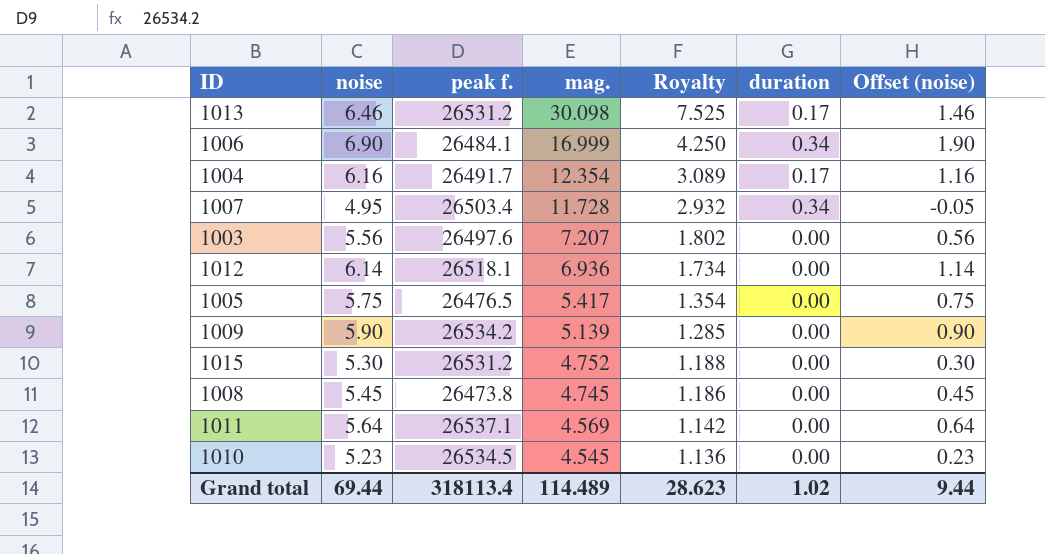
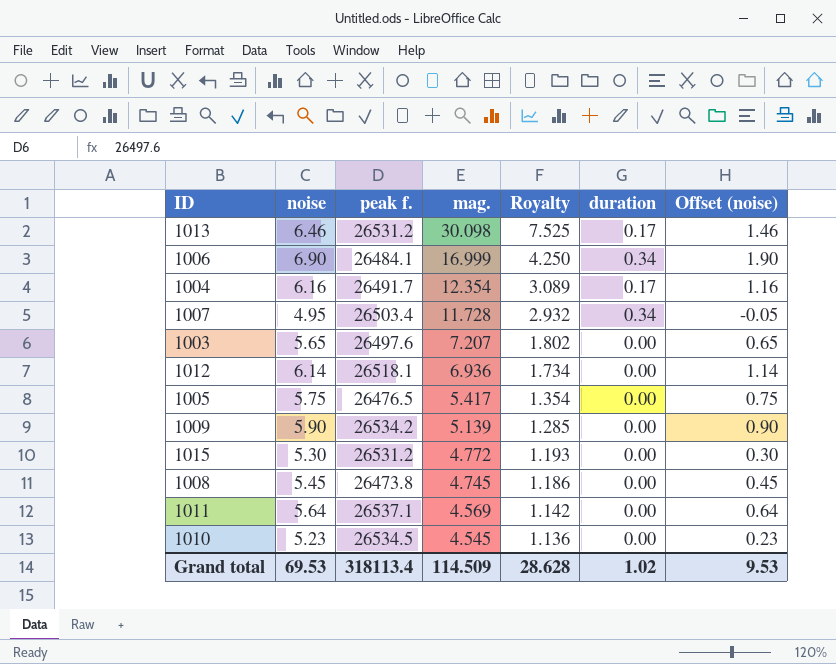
1003 | noise: 5.56 -> 5.65
1003 | Offset (noise): 0.56 -> 0.65
1015 | mag.: 4.752 -> 4.772
1015 | Royalty: 1.188 -> 1.193
Grand total | noise: 69.44 -> 69.53
Grand total | mag.: 114.489 -> 114.509
Grand total | Royalty: 28.623 -> 28.628
Grand total | Offset (noise): 9.44 -> 9.53

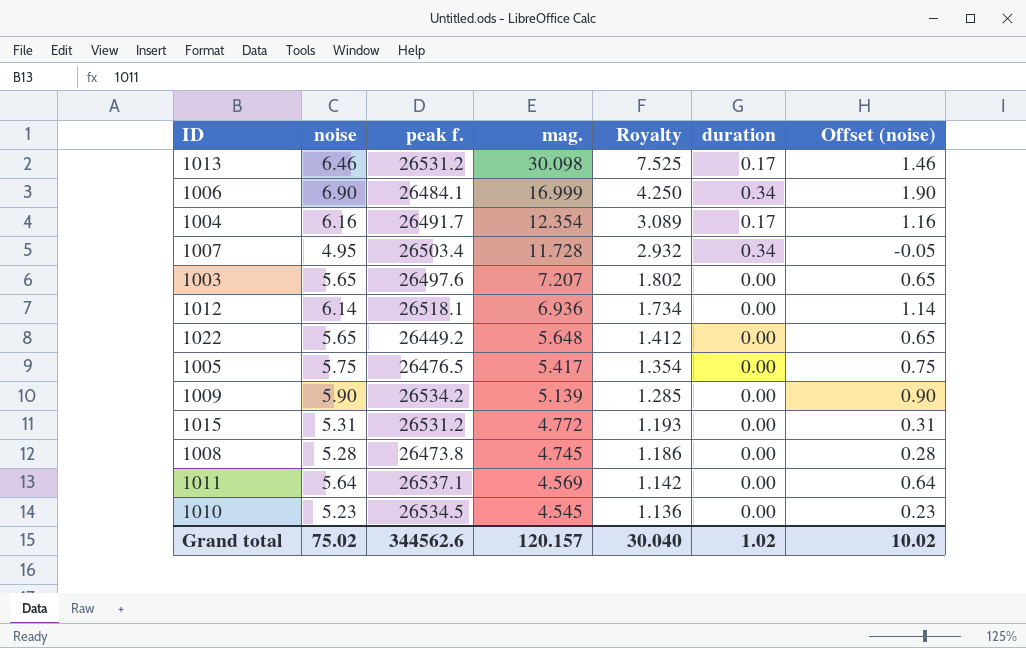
row 1022: none -> 5.65 | 26449.2 | 5.648 | 1.412 | 0.00 | 0.65
1015 | noise: 5.30 -> 5.31
1015 | Offset (noise): 0.30 -> 0.31
1008 | noise: 5.45 -> 5.28
1008 | Offset (noise): 0.45 -> 0.28
Grand total | noise: 69.53 -> 75.02
Grand total | peak f.: 318113.4 -> 344562.6
Grand total | mag.: 114.509 -> 120.157
Grand total | Royalty: 28.628 -> 30.040
Grand total | Offset (noise): 9.53 -> 10.02

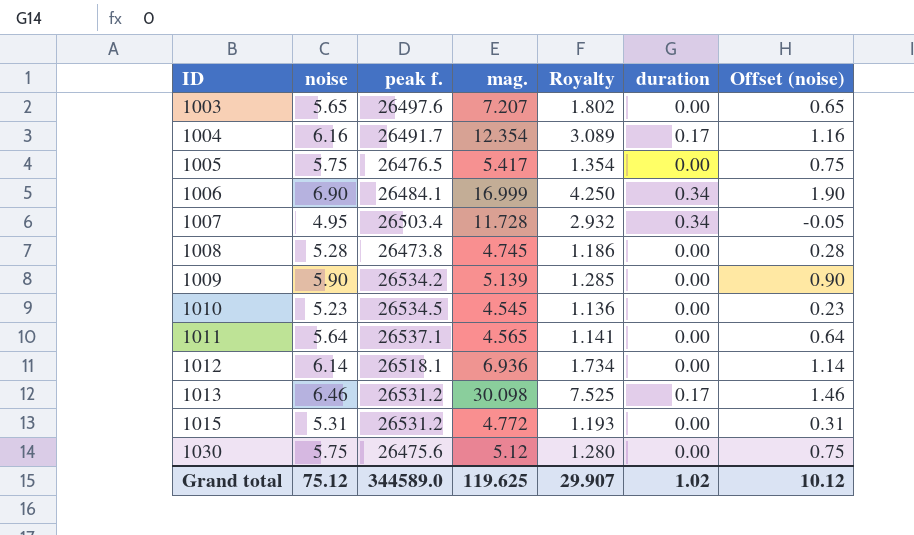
row order: mag. descending -> ID ascending
row 1022: 5.65 | 26449.2 | 5.648 | 1.412 | 0.00 | 0.65 -> none
1011 | mag.: 4.569 -> 4.565
1011 | Royalty: 1.142 -> 1.141
row 1030: none -> 5.75 | 26475.6 | 5.12 | 1.280 | 0.00 | 0.75
Grand total | noise: 75.02 -> 75.12
Grand total | peak f.: 344562.6 -> 344589.0
Grand total | mag.: 120.157 -> 119.625
Grand total | Royalty: 30.040 -> 29.907
Grand total | Offset (noise): 10.02 -> 10.12

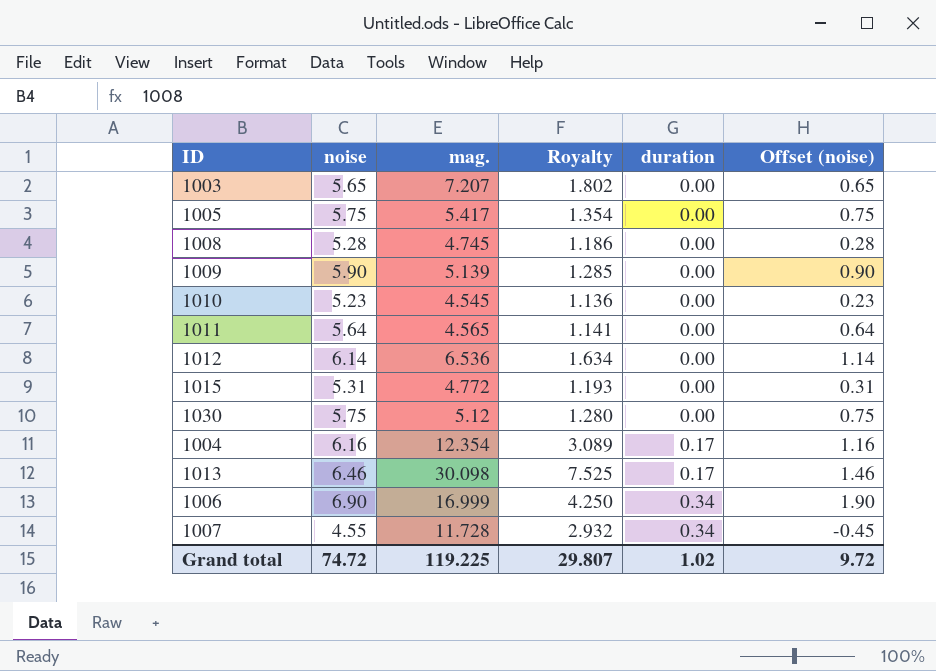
row order: ID ascending -> duration ascending
column peak f. | position: 3 -> none
1012 | mag.: 6.936 -> 6.536
1012 | Royalty: 1.734 -> 1.634
1007 | noise: 4.95 -> 4.55
1007 | Offset (noise): -0.05 -> -0.45
Grand total | noise: 75.12 -> 74.72
Grand total | mag.: 119.625 -> 119.225
Grand total | Royalty: 29.907 -> 29.807
Grand total | Offset (noise): 10.12 -> 9.72

